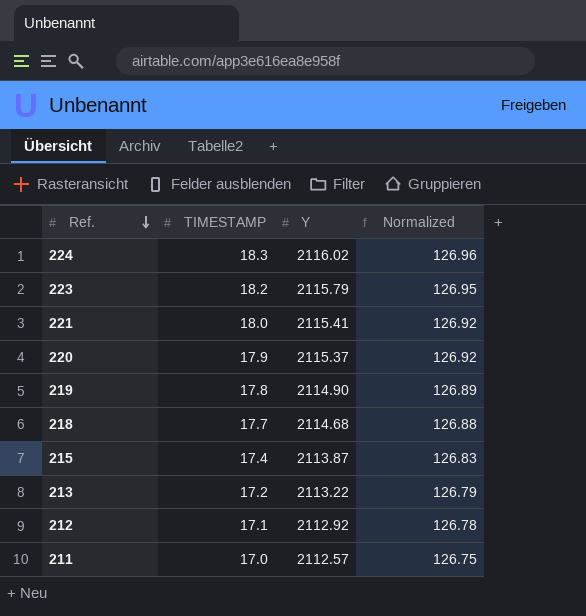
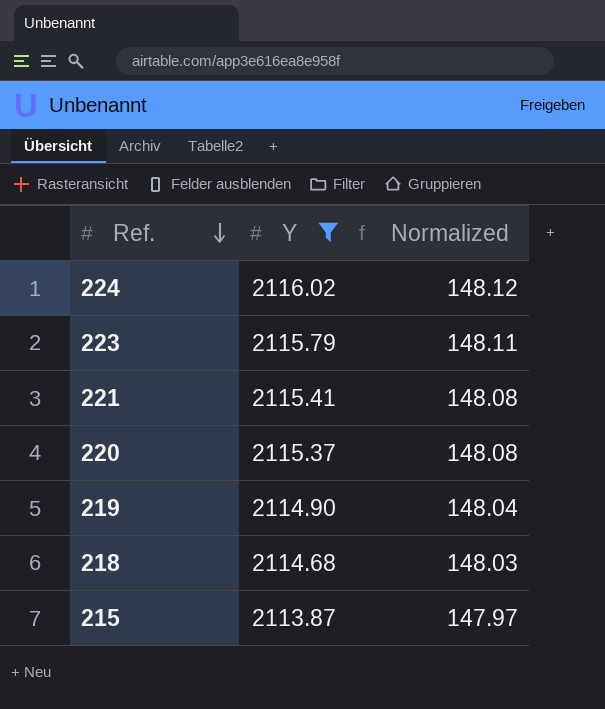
filter: none -> Y >= 2113.87
column TIMESTAMP | position: 2 -> none
column Normalized | formula: [Y] * 0.06 -> [Y] * 0.07

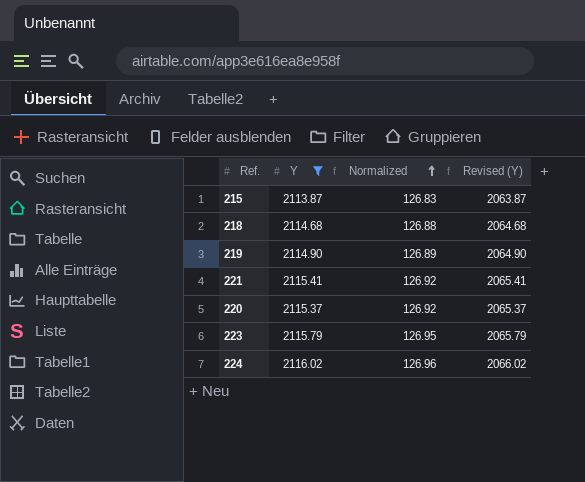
row order: Ref. descending -> Normalized ascending
column Normalized | formula: [Y] * 0.07 -> [Y] * 0.06
column Revised (Y) | formula: none -> [Y] - 50

